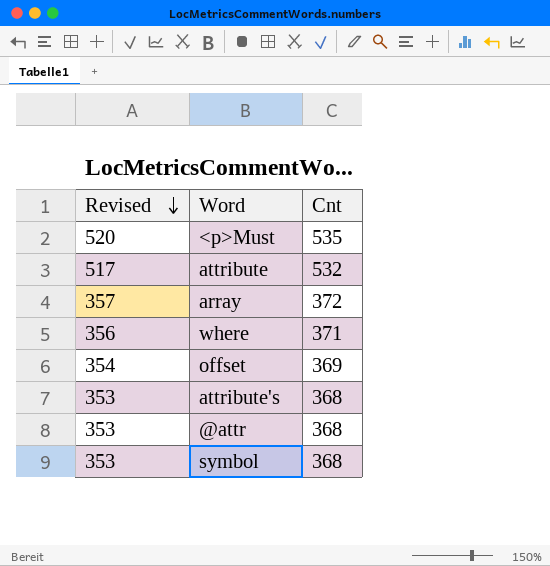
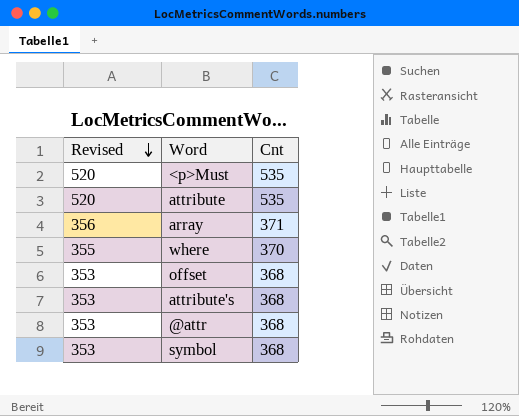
attribute | Revised: 517 -> 520
attribute | Cnt: 532 -> 535
array | Revised: 357 -> 356
array | Cnt: 372 -> 371
where | Revised: 356 -> 355
where | Cnt: 371 -> 370
offset | Revised: 354 -> 353
offset | Cnt: 369 -> 368

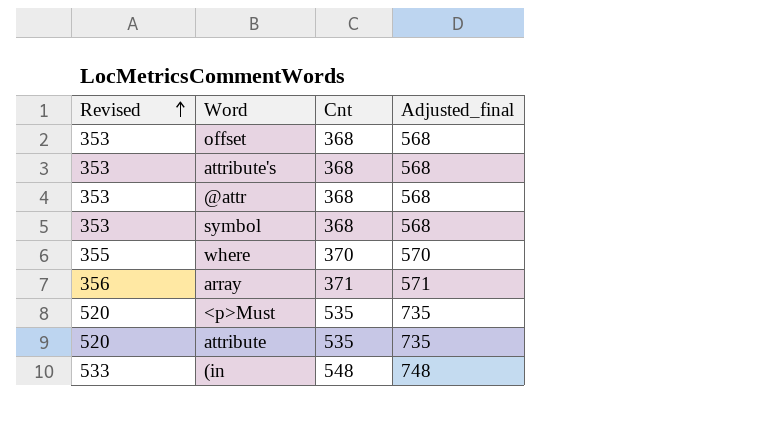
row order: Revised descending -> Revised ascending
column Adjusted_final | formula: none -> [Cnt] + 200
row (in: none -> 533 | 548 | 748

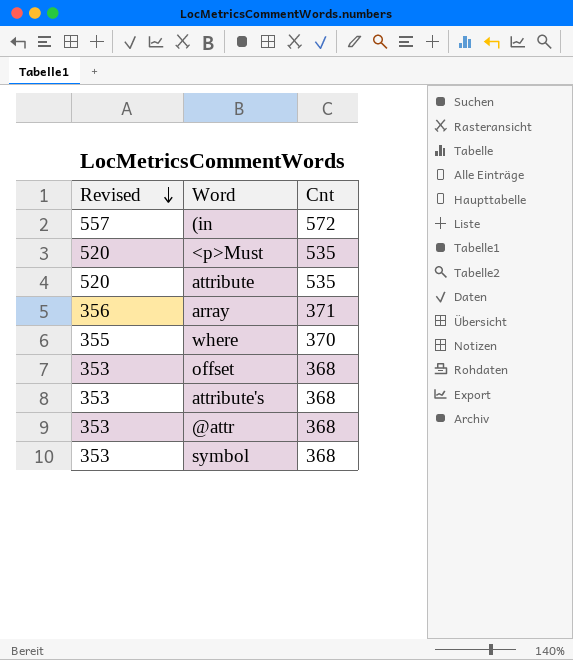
row order: Revised ascending -> Revised descending
column Adjusted_final | formula: [Cnt] + 200 -> none
(in | Revised: 533 -> 557
(in | Cnt: 548 -> 572

